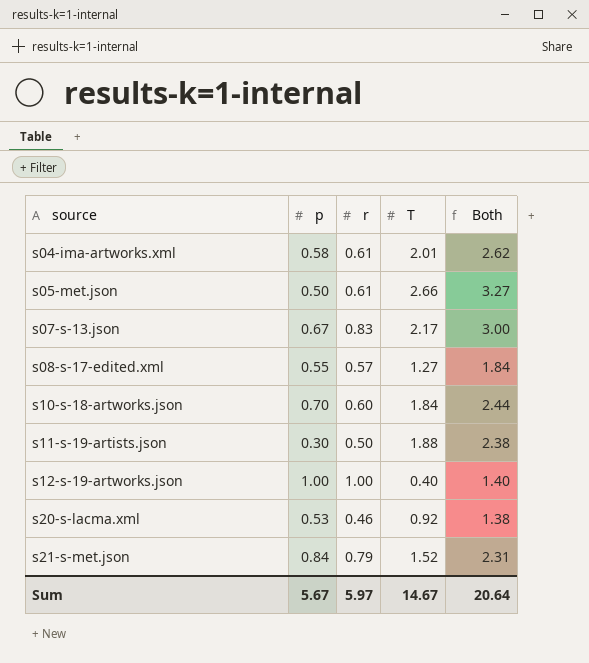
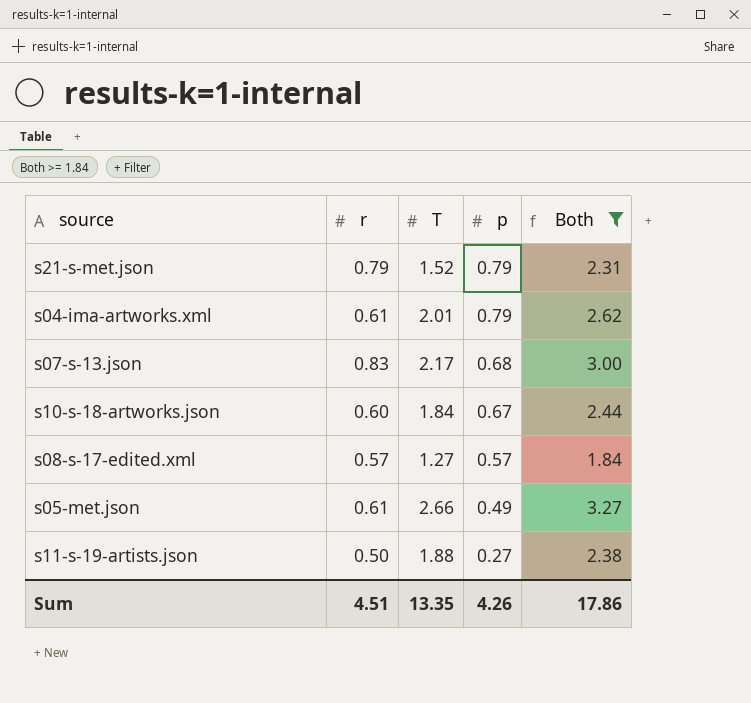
filter: none -> Both >= 1.84
row order: source ascending -> p descending
column p | position: 2 -> 4
s21-s-met.json | p: 0.84 -> 0.79
s04-ima-artworks.xml | p: 0.58 -> 0.79
s07-s-13.json | p: 0.67 -> 0.68
s10-s-18-artworks.json | p: 0.70 -> 0.67
s08-s-17-edited.xml | p: 0.55 -> 0.57
s05-met.json | p: 0.50 -> 0.49
s11-s-19-artists.json | p: 0.30 -> 0.27
Sum | r: 5.97 -> 4.51
Sum | T: 14.67 -> 13.35
Sum | p: 5.67 -> 4.26
Sum | Both: 20.64 -> 17.86

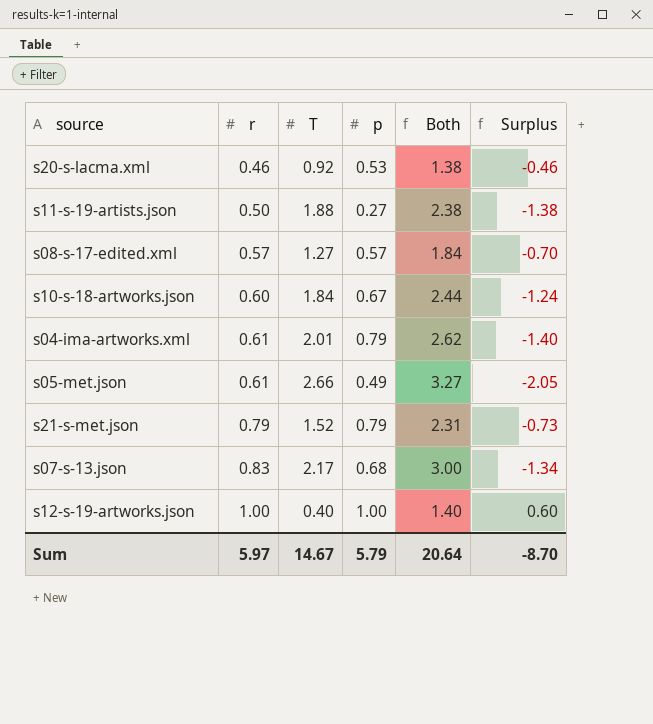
filter: Both >= 1.84 -> none
row order: p descending -> r ascending
column Surplus | formula: none -> [r] - [T]
Sum | r: 4.51 -> 5.97
Sum | T: 13.35 -> 14.67
Sum | p: 4.26 -> 5.79
Sum | Both: 17.86 -> 20.64

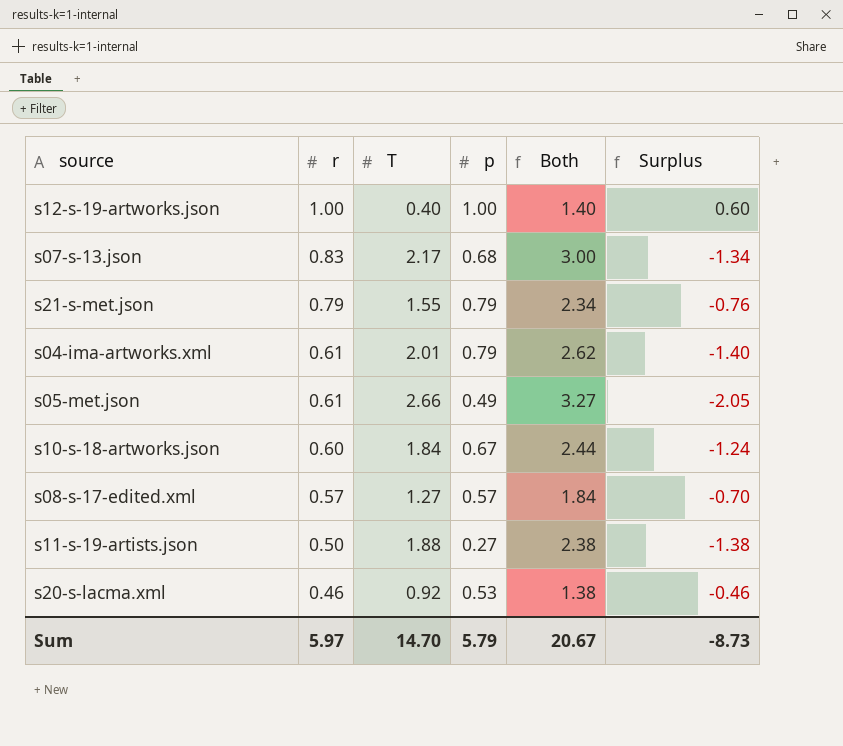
row order: r ascending -> r descending
s21-s-met.json | T: 1.52 -> 1.55
s21-s-met.json | Both: 2.31 -> 2.34
s21-s-met.json | Surplus: -0.73 -> -0.76
Sum | T: 14.67 -> 14.70
Sum | Both: 20.64 -> 20.67
Sum | Surplus: -8.70 -> -8.73

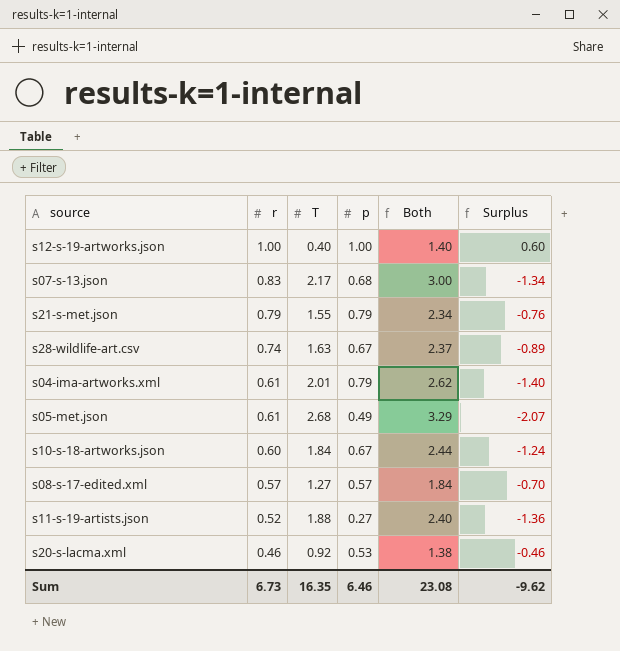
row s28-wildlife-art.csv: none -> 0.74 | 1.63 | 0.67 | 2.37 | -0.89
s05-met.json | T: 2.66 -> 2.68
s05-met.json | Both: 3.27 -> 3.29
s05-met.json | Surplus: -2.05 -> -2.07
s11-s-19-artists.json | r: 0.50 -> 0.52
s11-s-19-artists.json | Both: 2.38 -> 2.40
s11-s-19-artists.json | Surplus: -1.38 -> -1.36
Sum | r: 5.97 -> 6.73
Sum | T: 14.70 -> 16.35
Sum | p: 5.79 -> 6.46
Sum | Both: 20.67 -> 23.08
Sum | Surplus: -8.73 -> -9.62

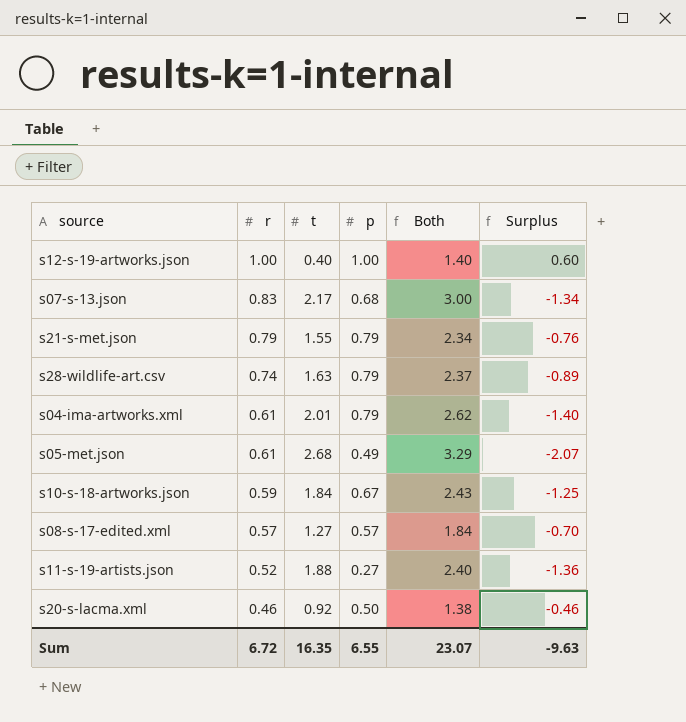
column name: T -> t
s28-wildlife-art.csv | p: 0.67 -> 0.79
s10-s-18-artworks.json | r: 0.60 -> 0.59
s10-s-18-artworks.json | Both: 2.44 -> 2.43
s10-s-18-artworks.json | Surplus: -1.24 -> -1.25
s20-s-lacma.xml | p: 0.53 -> 0.50
Sum | r: 6.73 -> 6.72
Sum | p: 6.46 -> 6.55
Sum | Both: 23.08 -> 23.07
Sum | Surplus: -9.62 -> -9.63

